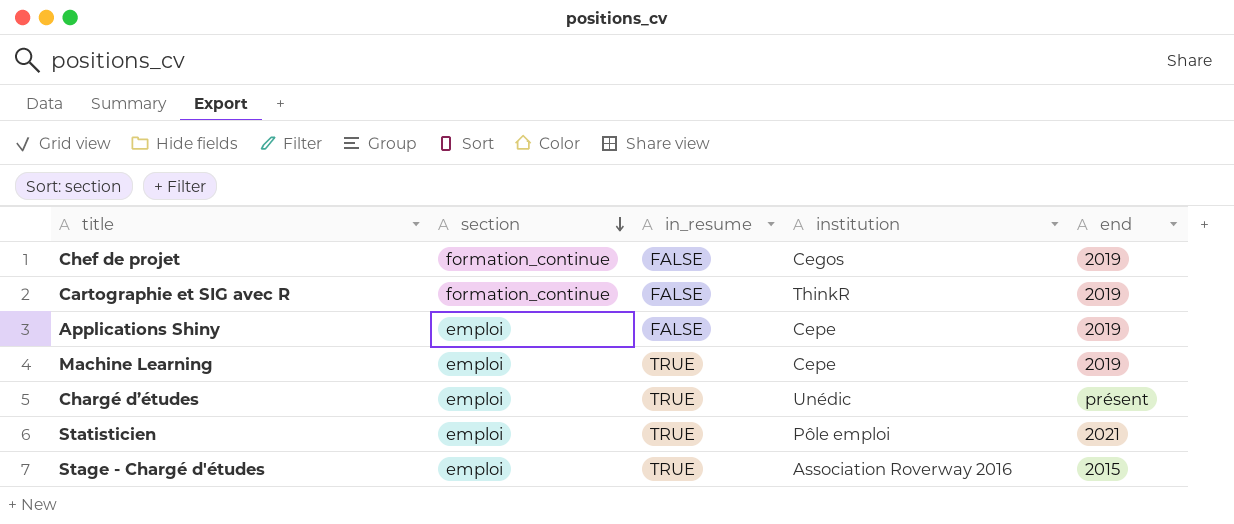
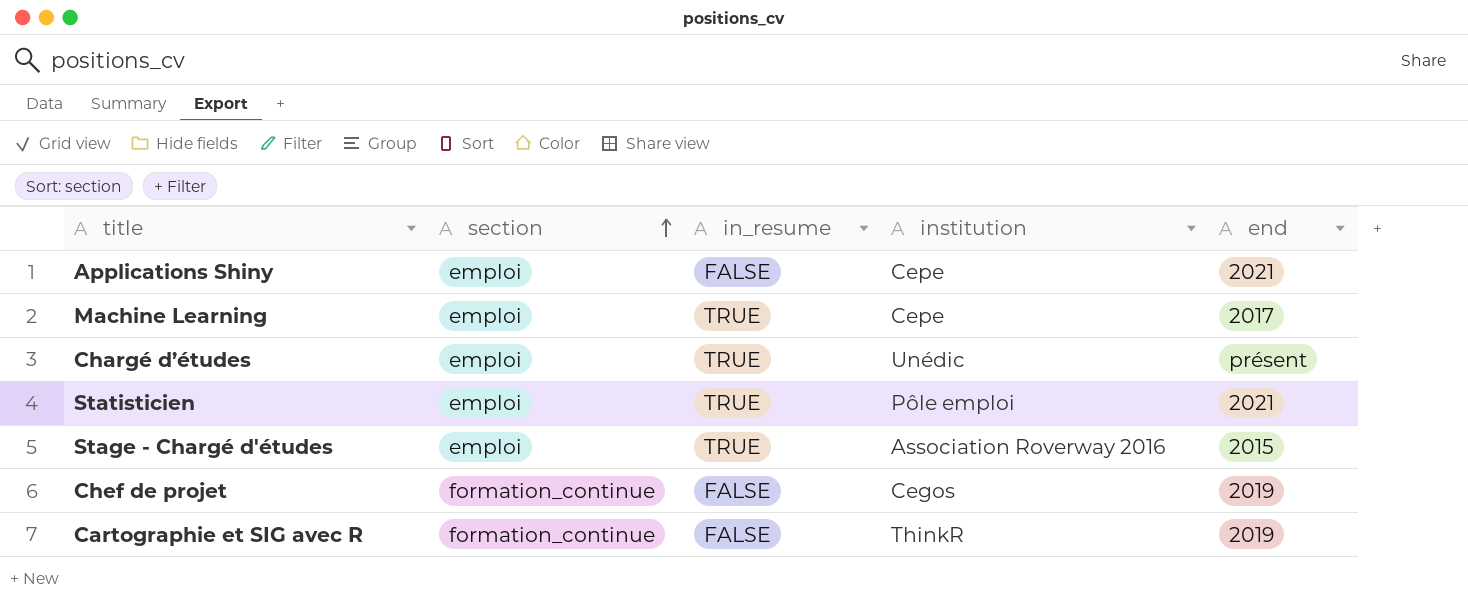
row order: section descending -> section ascending
Applications Shiny | end: 2019 -> 2021
Machine Learning | end: 2019 -> 2017

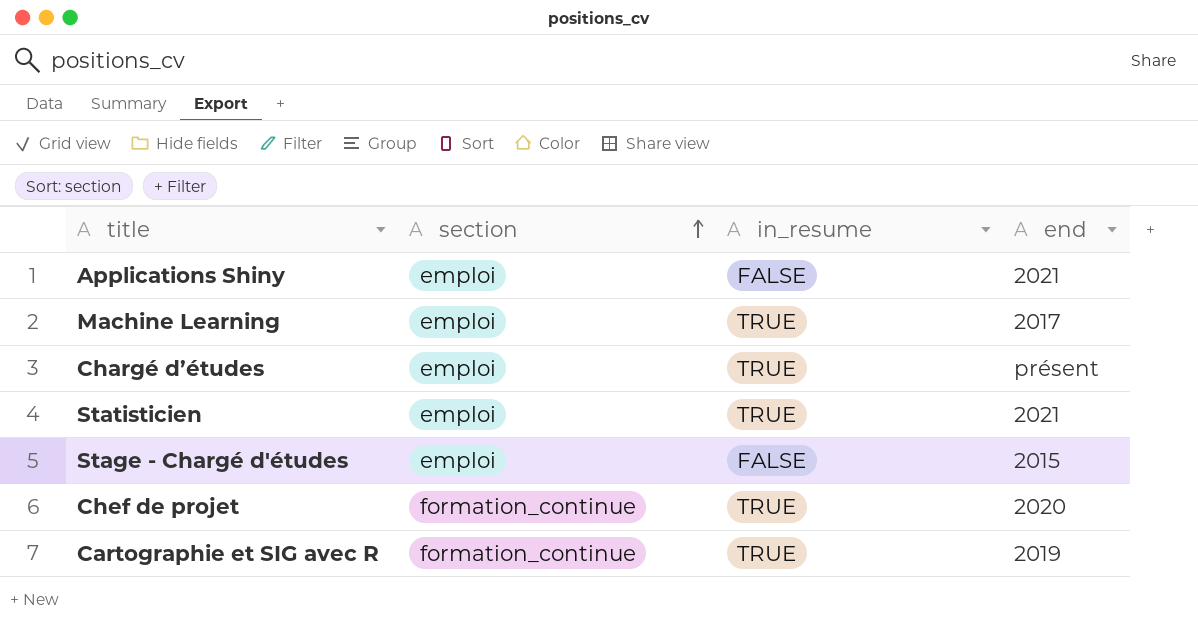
column institution | position: 4 -> none
Stage - Chargé d'études | in_resume: TRUE -> FALSE
Chef de projet | in_resume: FALSE -> TRUE
Chef de projet | end: 2019 -> 2020
Cartographie et SIG avec R | in_resume: FALSE -> TRUE

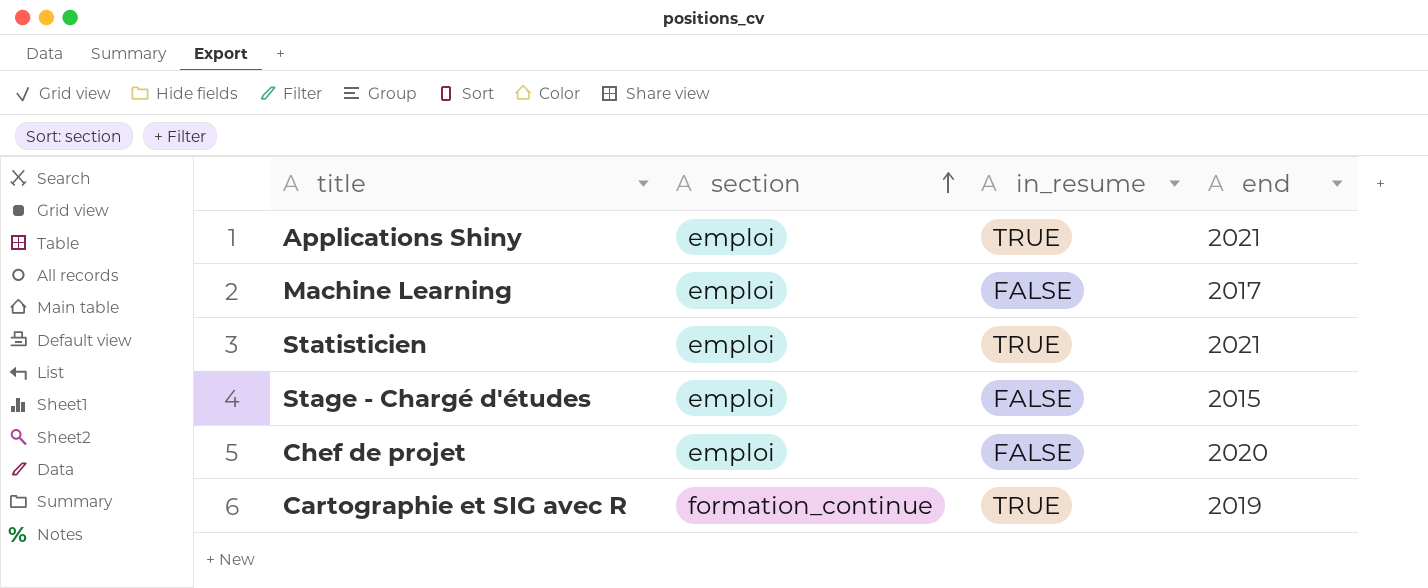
row Chargé d’études: emploi | TRUE | présent -> none
Applications Shiny | in_resume: FALSE -> TRUE
Machine Learning | in_resume: TRUE -> FALSE
Chef de projet | section: formation_continue -> emploi
Chef de projet | in_resume: TRUE -> FALSE

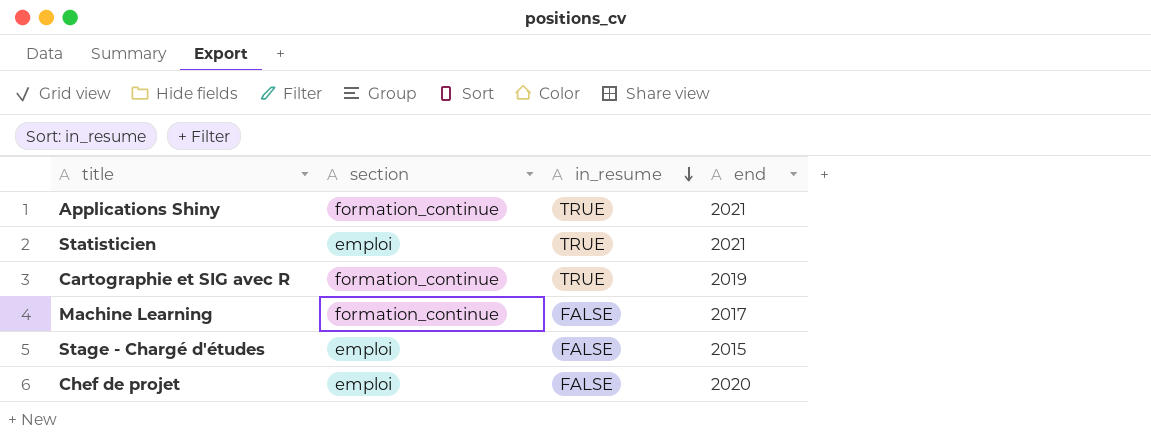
row order: section ascending -> in_resume descending
Applications Shiny | section: emploi -> formation_continue
Machine Learning | section: emploi -> formation_continue

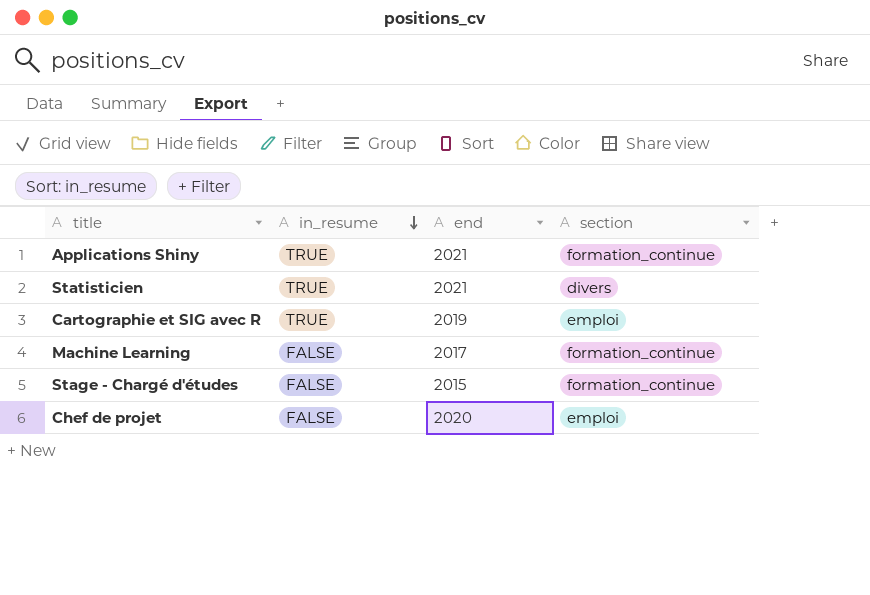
column section | position: 2 -> 4
Statisticien | section: emploi -> divers
Cartographie et SIG avec R | section: formation_continue -> emploi
Stage - Chargé d'études | section: emploi -> formation_continue

